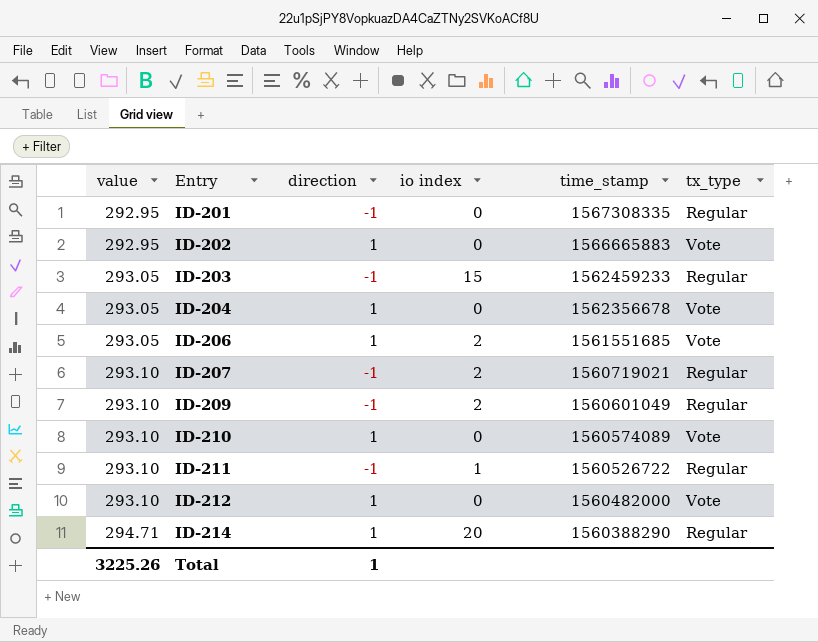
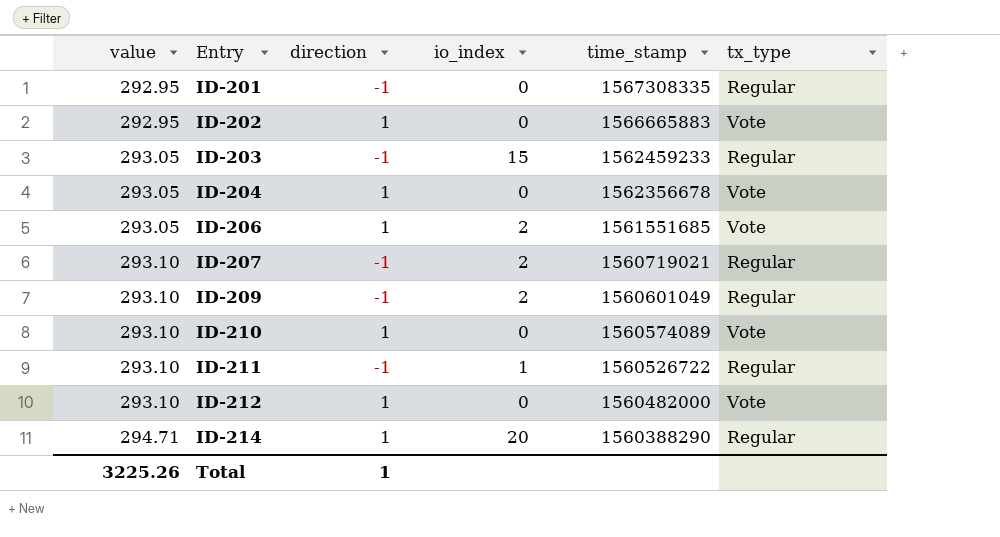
column name: io index -> io_index

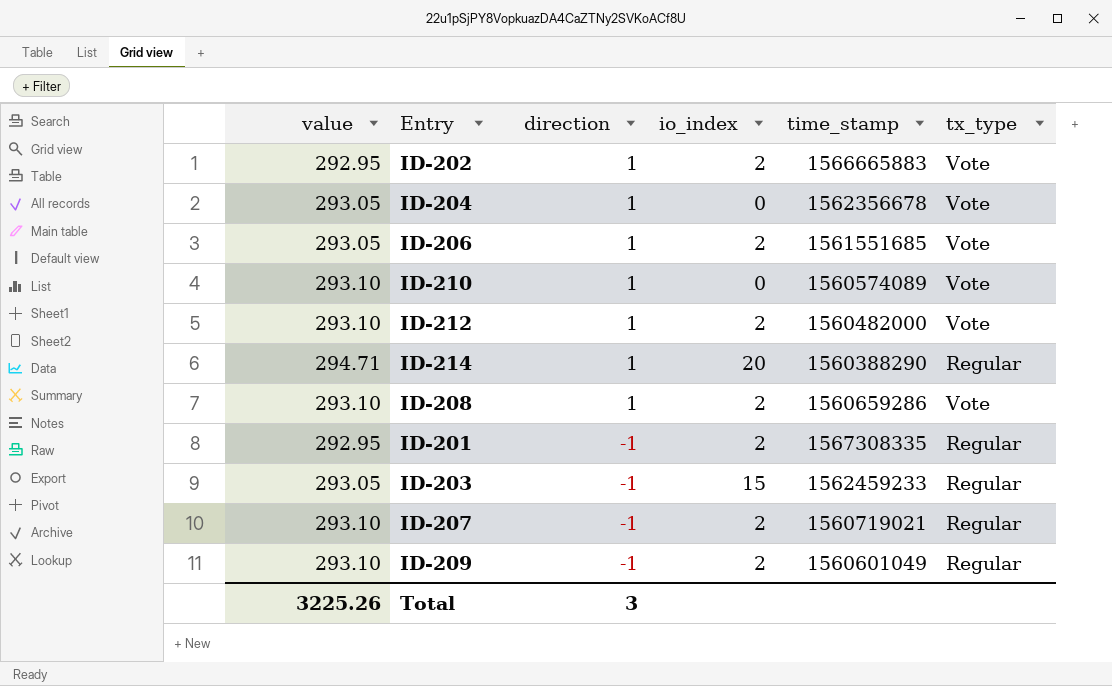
row order: value ascending -> direction descending
row ID-211: 293.10 | -1 | 1 | 1560526722 | Regular -> none
ID-202 | io_index: 0 -> 2
ID-212 | io_index: 0 -> 2
row ID-208: none -> 293.10 | 1 | 2 | 1560659286 | Vote
ID-201 | io_index: 0 -> 2
Total | direction: 1 -> 3

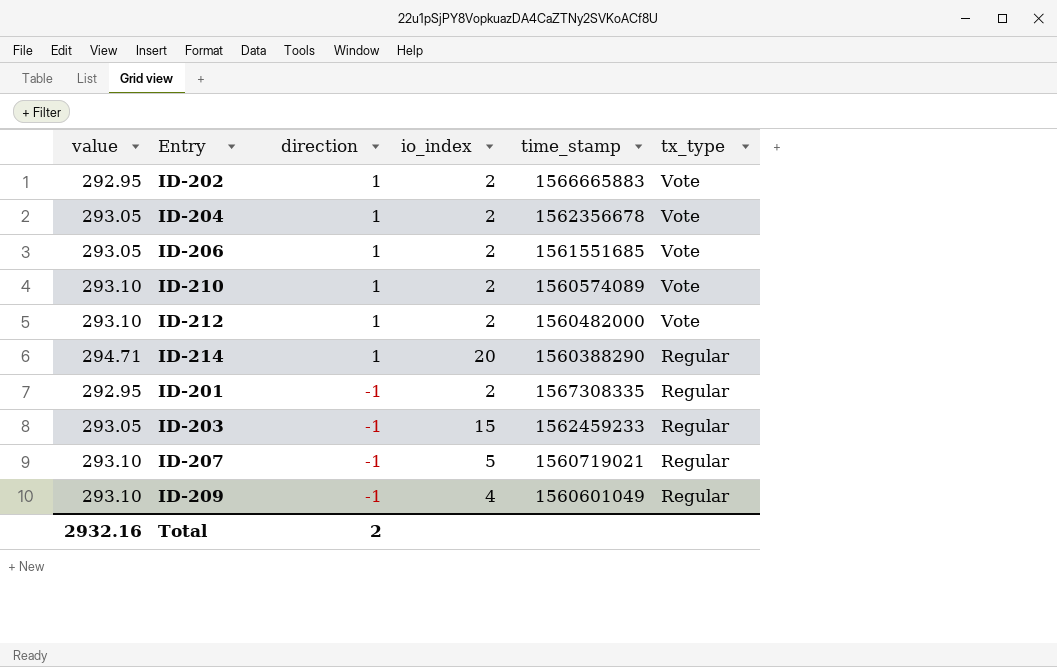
row ID-208: 293.10 | 1 | 2 | 1560659286 | Vote -> none
ID-204 | io_index: 0 -> 2
ID-210 | io_index: 0 -> 2
ID-207 | io_index: 2 -> 5
ID-209 | io_index: 2 -> 4
Total | value: 3225.26 -> 2932.16
Total | direction: 3 -> 2

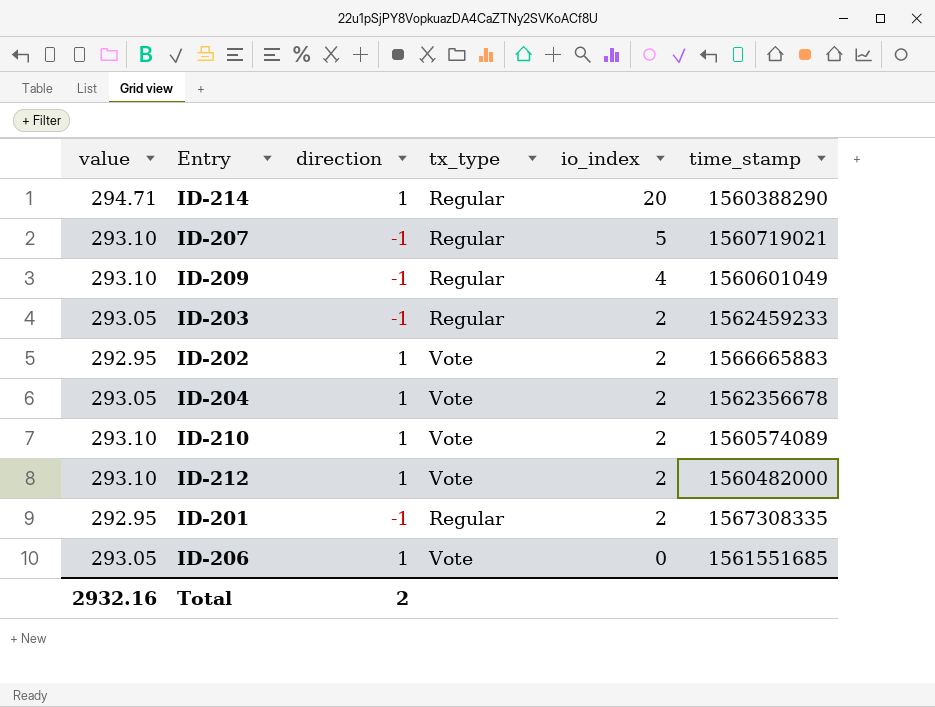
row order: direction descending -> io_index descending
column tx_type | position: 6 -> 4
ID-203 | io_index: 15 -> 2
ID-206 | io_index: 2 -> 0

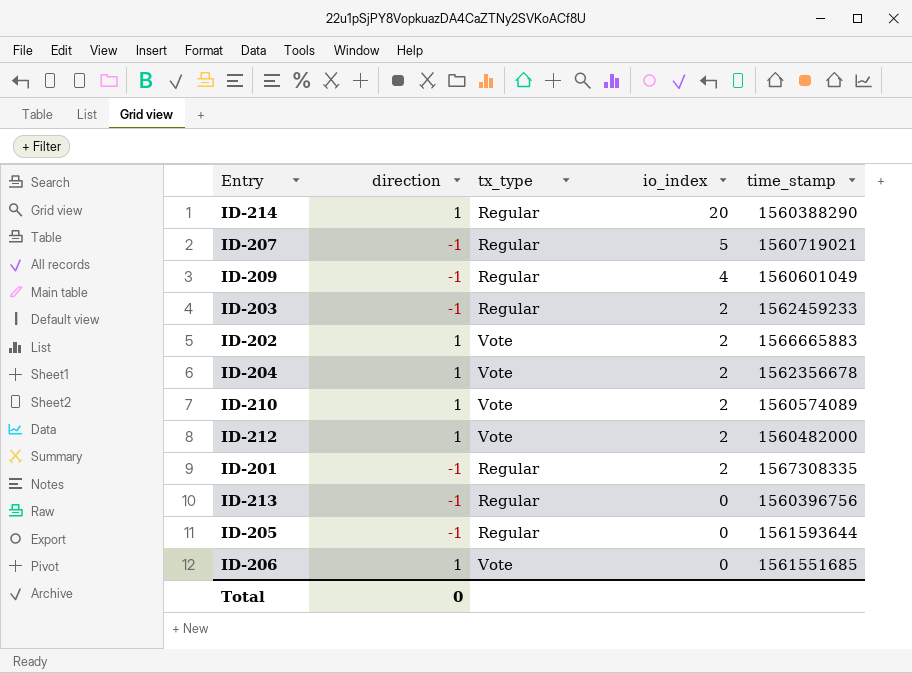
column value | position: 1 -> none
row ID-213: none -> -1 | Regular | 0 | 1560396756
row ID-205: none -> -1 | Regular | 0 | 1561593644
Total | direction: 2 -> 0

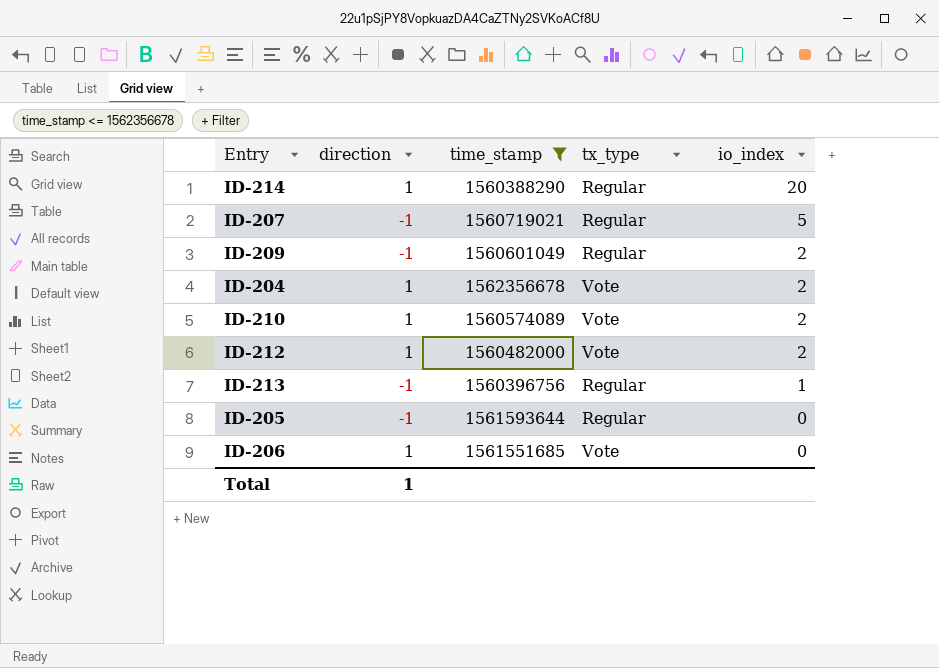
filter: none -> time_stamp <= 1562356678
column time_stamp | position: 5 -> 3
ID-209 | io_index: 4 -> 2
ID-213 | io_index: 0 -> 1
Total | direction: 0 -> 1

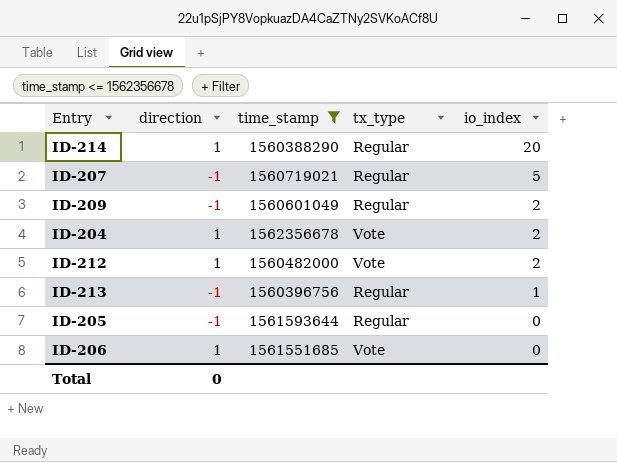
row ID-210: 1 | 1560574089 | Vote | 2 -> none
Total | direction: 1 -> 0

